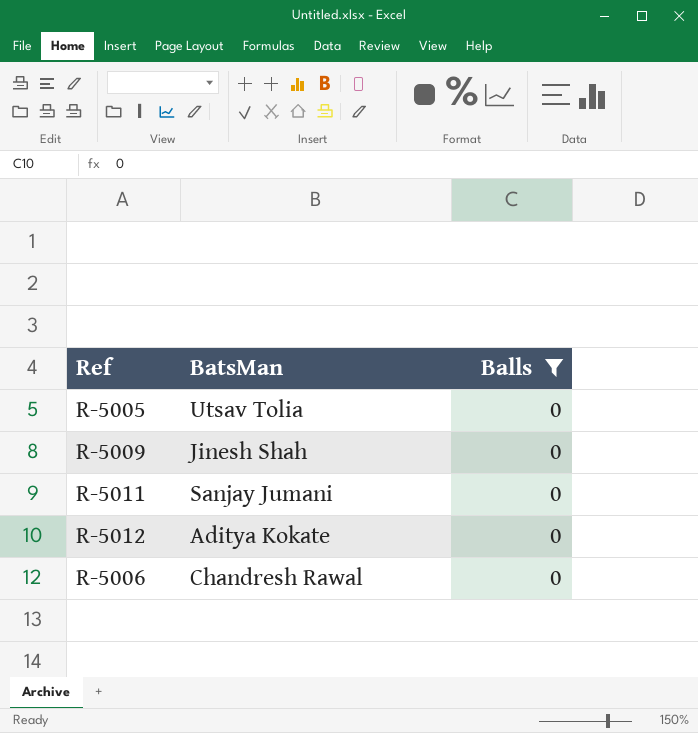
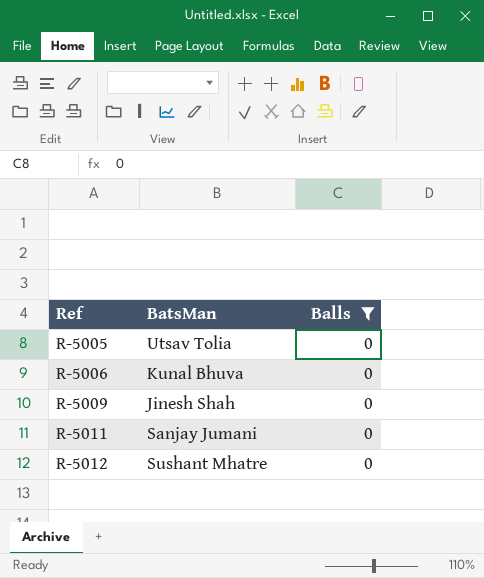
row order: none -> Ref ascending
R-5006 | BatsMan: Chandresh Rawal -> Kunal Bhuva
R-5012 | BatsMan: Aditya Kokate -> Sushant Mhatre

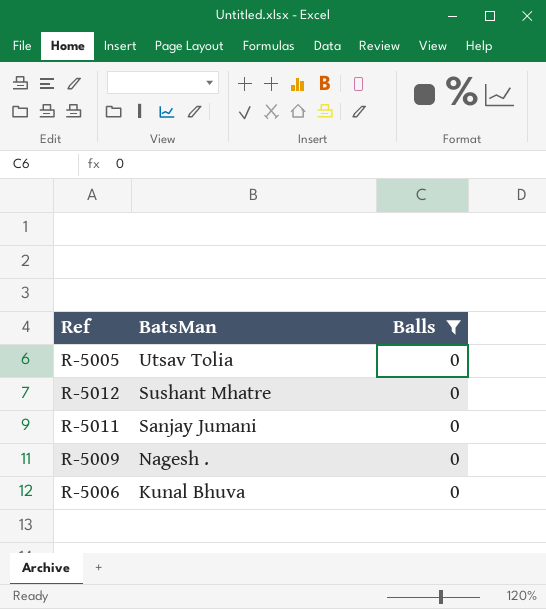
row order: Ref ascending -> BatsMan descending
R-5009 | BatsMan: Jinesh Shah -> Nagesh .

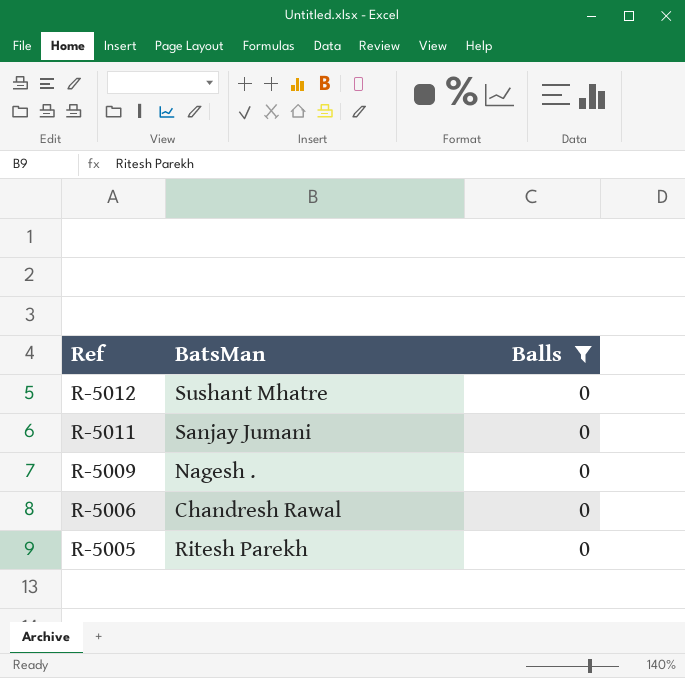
row order: BatsMan descending -> Ref descending
R-5006 | BatsMan: Kunal Bhuva -> Chandresh Rawal
R-5005 | BatsMan: Utsav Tolia -> Ritesh Parekh

